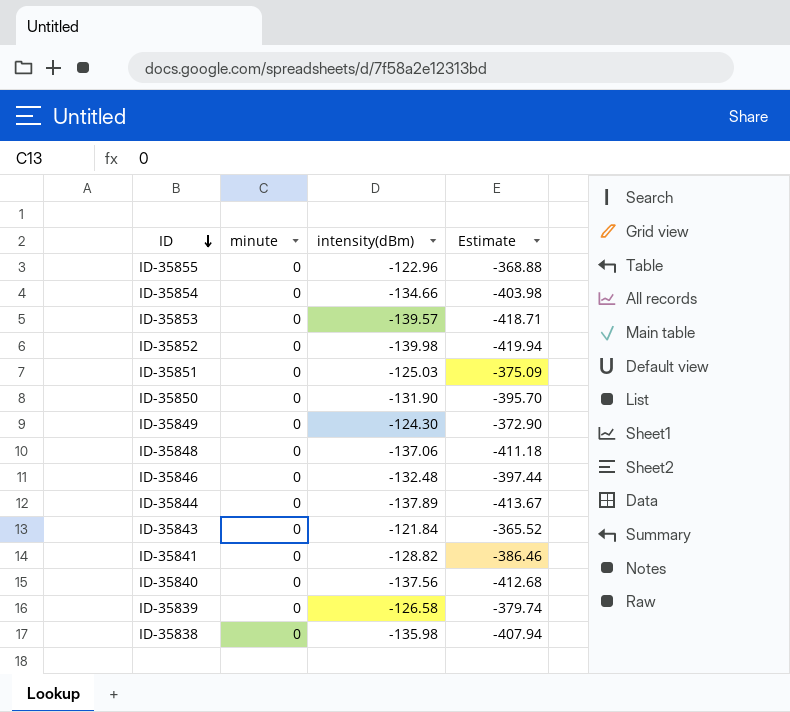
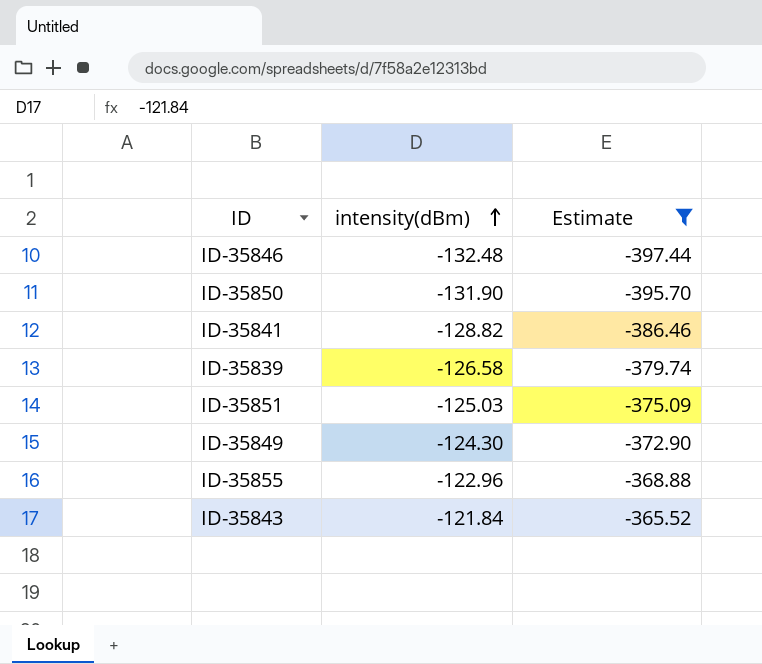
filter: none -> Estimate >= -397.44
row order: ID descending -> intensity(dBm) ascending
column minute | position: 2 -> none

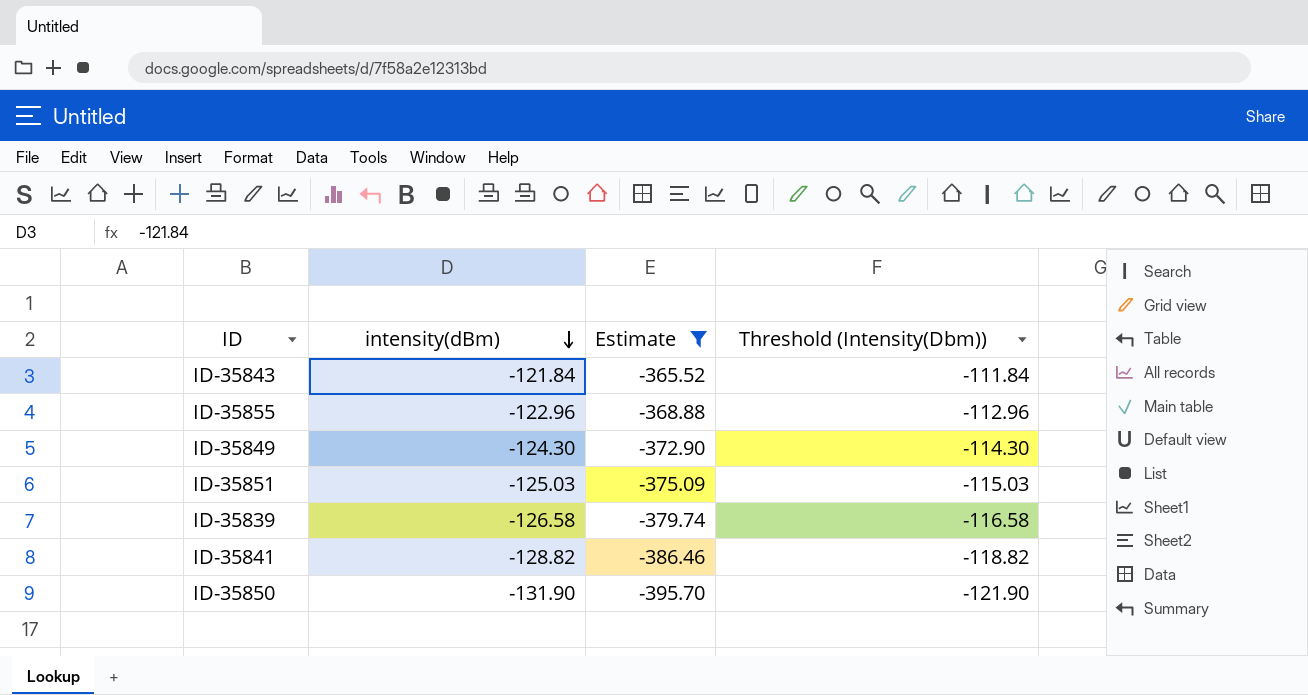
row order: intensity(dBm) ascending -> intensity(dBm) descending
column Threshold (Intensity(Dbm)) | formula: none -> [intensity(dBm)] + 10
row ID-35846: -132.48 | -397.44 -> none

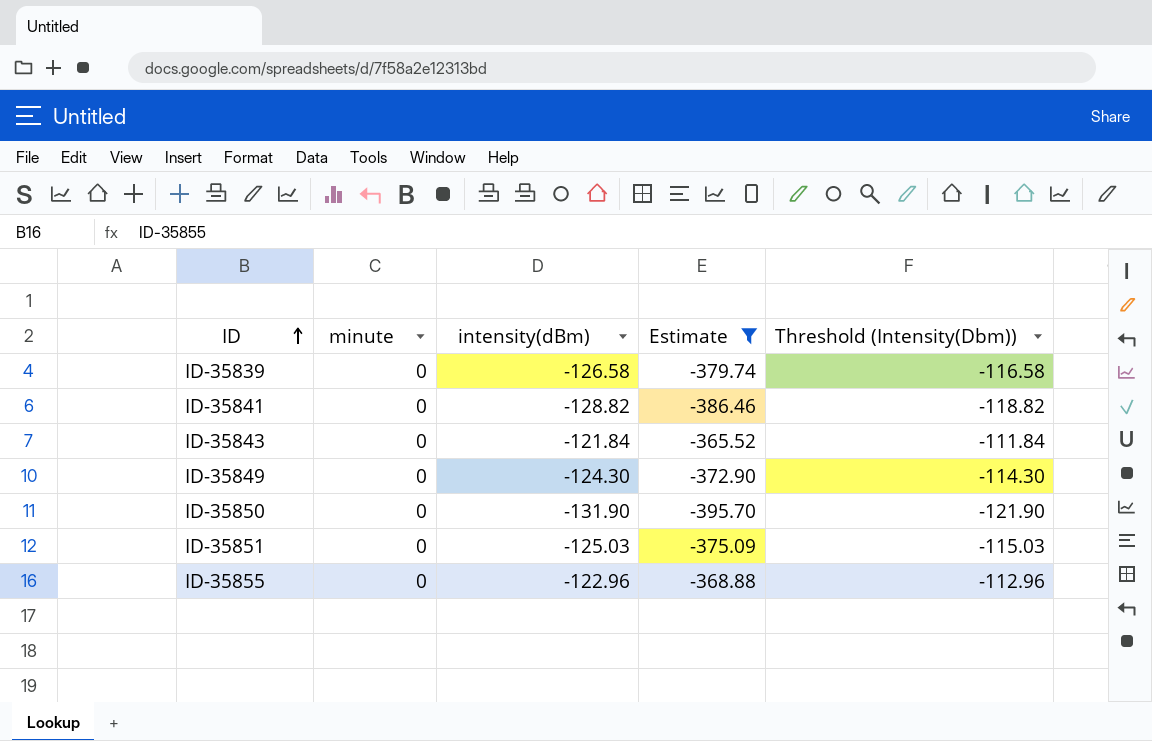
row order: intensity(dBm) descending -> ID ascending
column minute | position: none -> 2

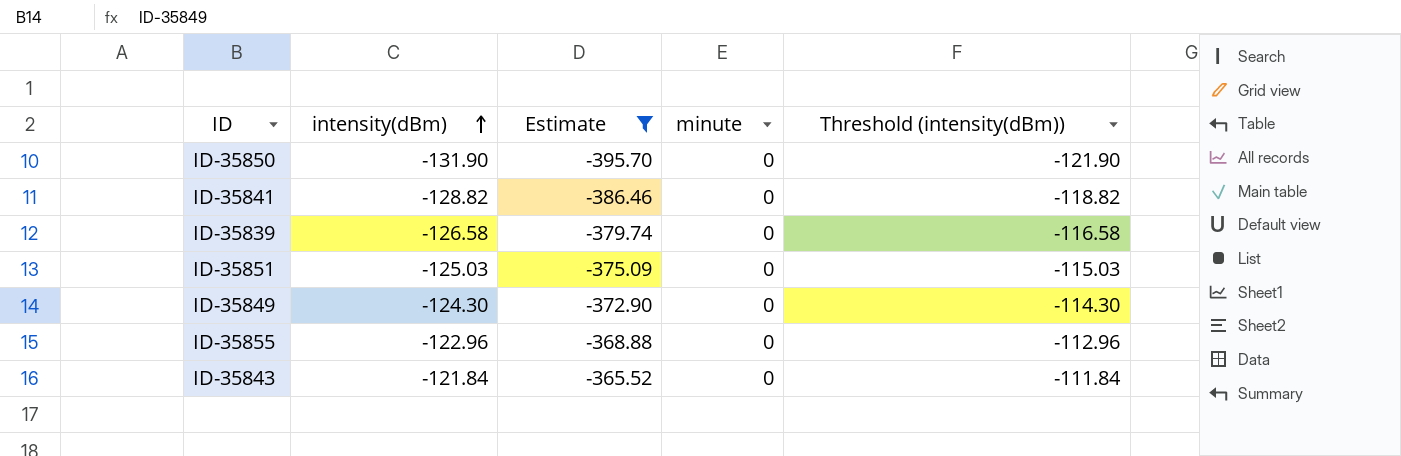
row order: ID ascending -> intensity(dBm) ascending
column minute | position: 2 -> 4
column name: Threshold (Intensity(Dbm)) -> Threshold (intensity(dBm))

